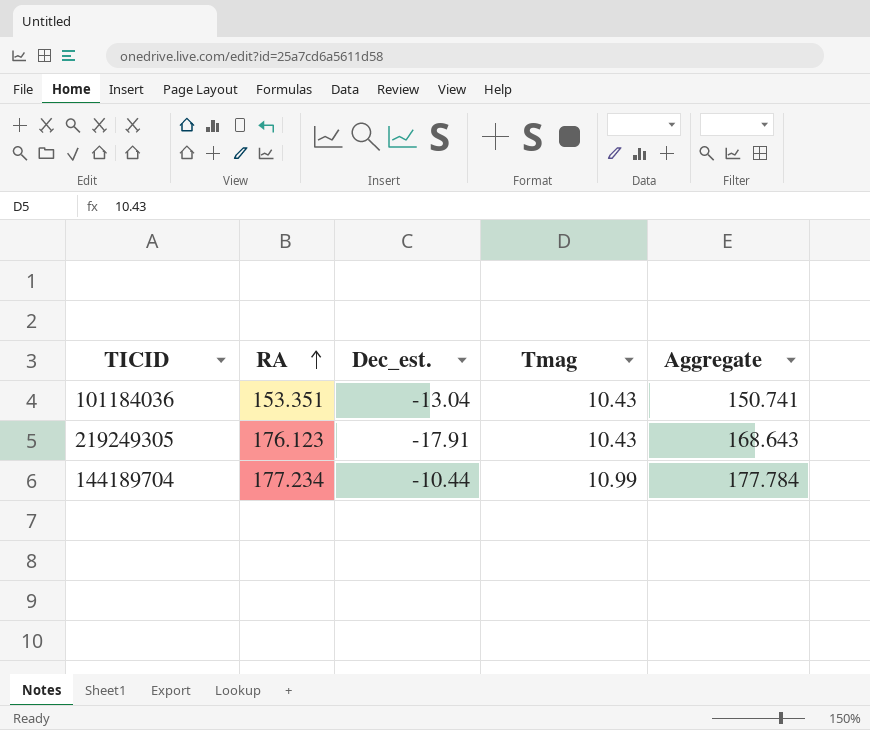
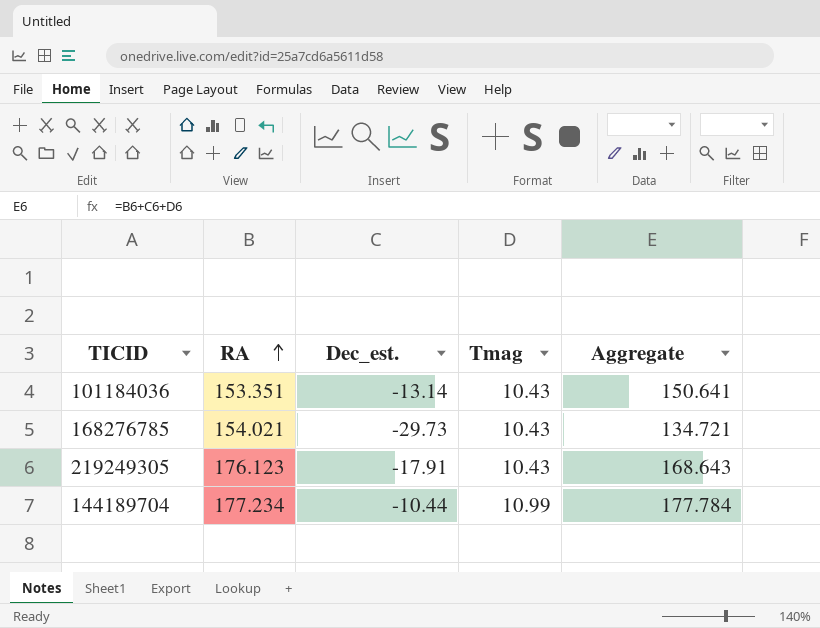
101184036 | Dec_est.: -13.04 -> -13.14
101184036 | Aggregate: 150.741 -> 150.641
row 168276785: none -> 154.021 | -29.73 | 10.43 | 134.721

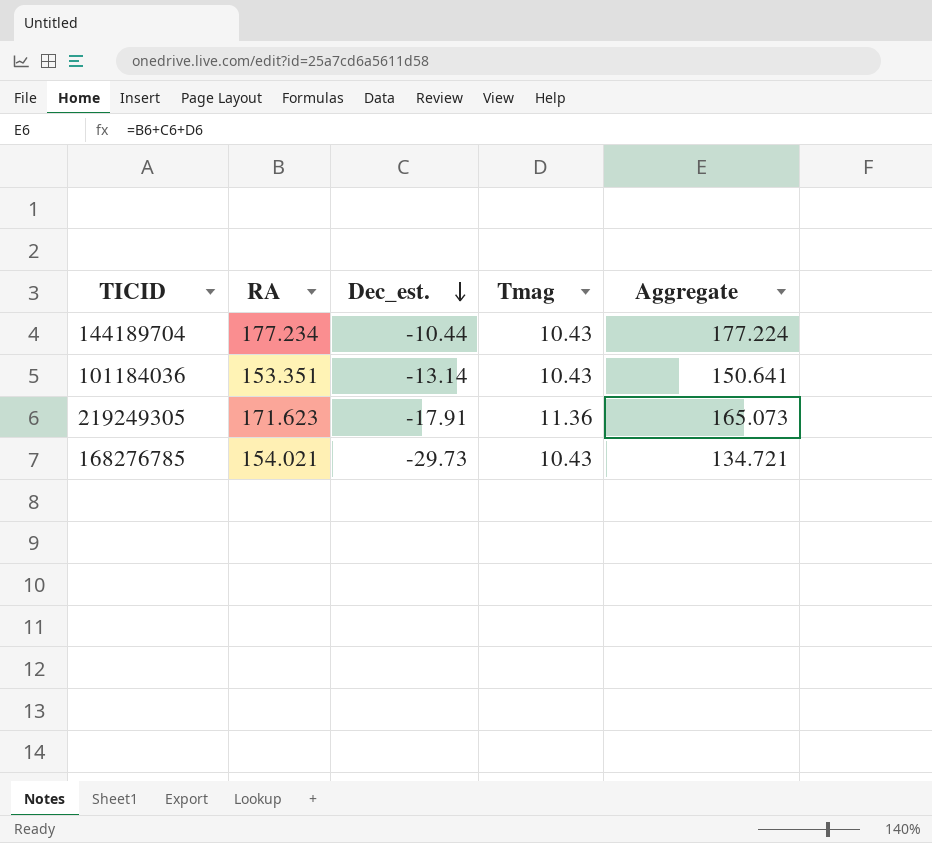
row order: RA ascending -> Dec_est. descending
144189704 | Tmag: 10.99 -> 10.43
144189704 | Aggregate: 177.784 -> 177.224
219249305 | RA: 176.123 -> 171.623
219249305 | Tmag: 10.43 -> 11.36
219249305 | Aggregate: 168.643 -> 165.073

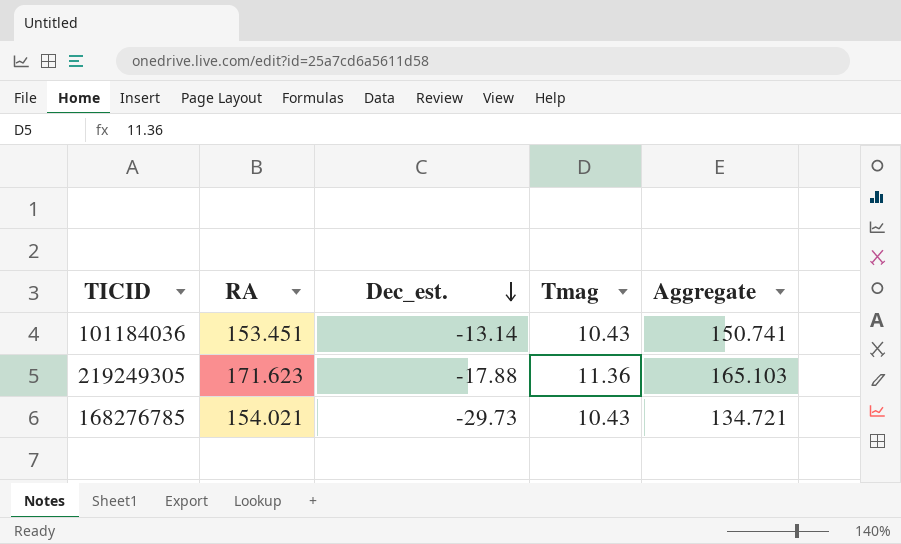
row 144189704: 177.234 | -10.44 | 10.43 | 177.224 -> none
101184036 | RA: 153.351 -> 153.451
101184036 | Aggregate: 150.641 -> 150.741
219249305 | Dec_est.: -17.91 -> -17.88
219249305 | Aggregate: 165.073 -> 165.103

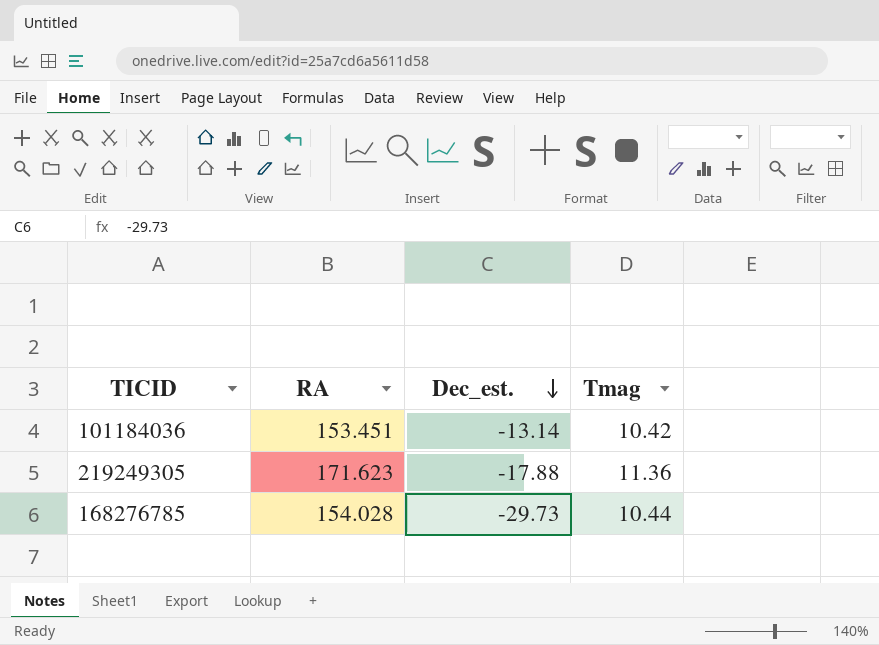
column Aggregate | formula: [RA] + [Dec_est.] + [Tmag] -> none
101184036 | Tmag: 10.43 -> 10.42
168276785 | RA: 154.021 -> 154.028
168276785 | Tmag: 10.43 -> 10.44

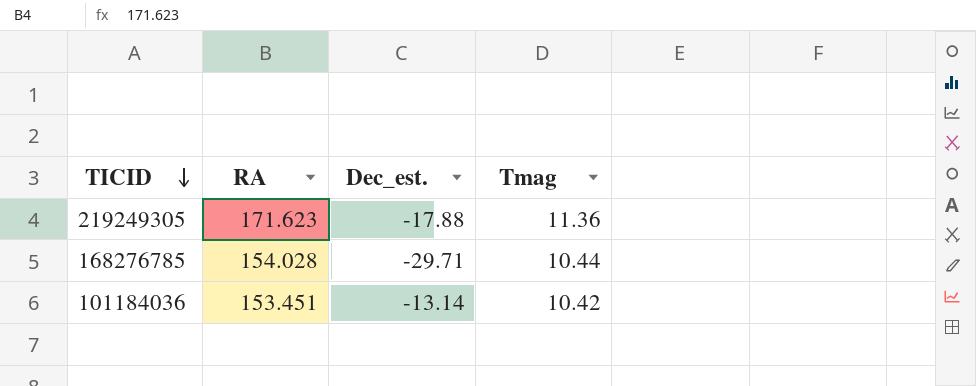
row order: Dec_est. descending -> TICID descending
168276785 | Dec_est.: -29.73 -> -29.71

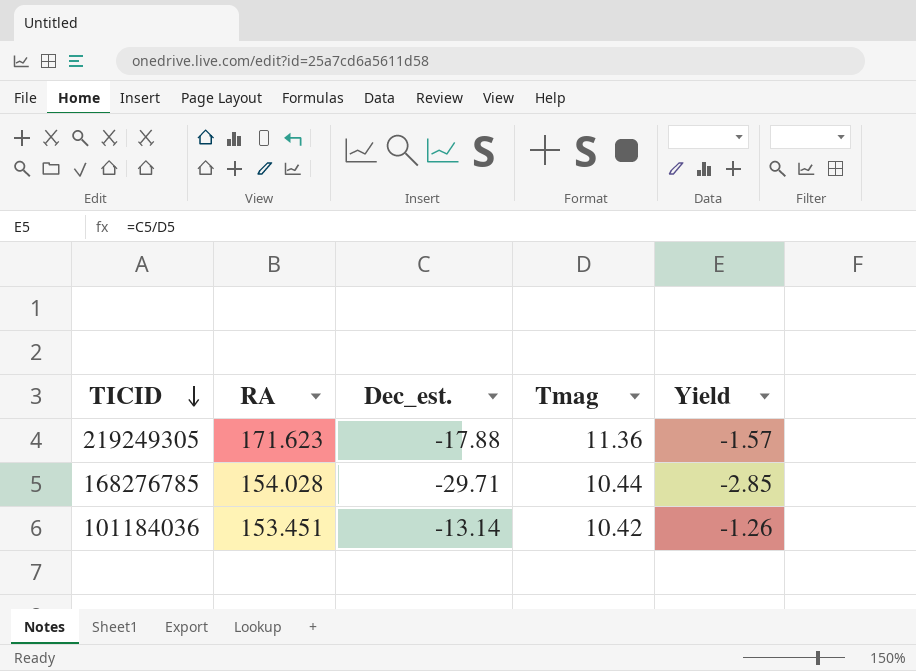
column Yield | formula: none -> [Dec_est.] / [Tmag]

